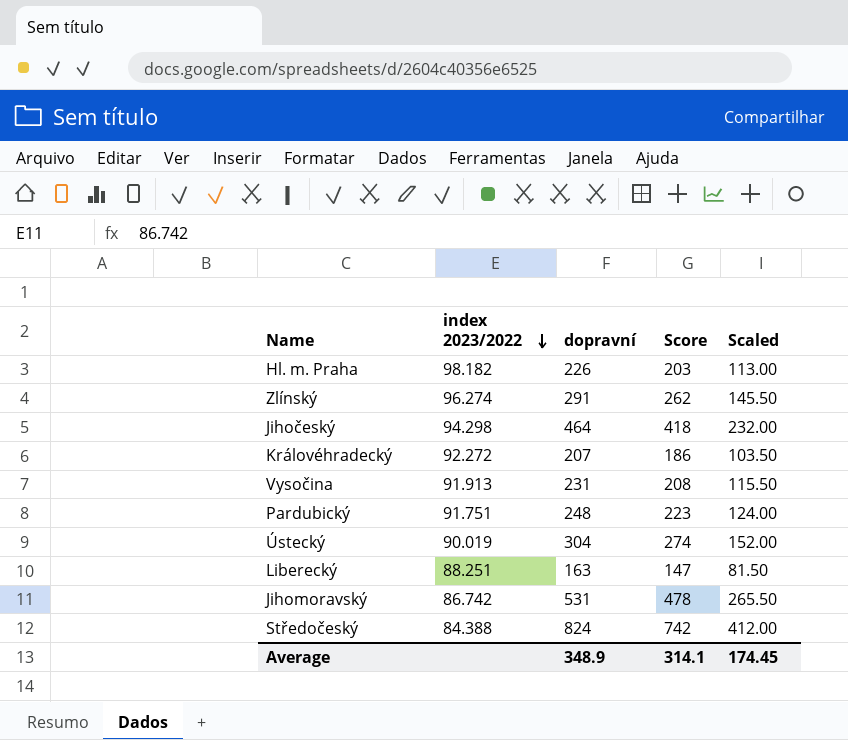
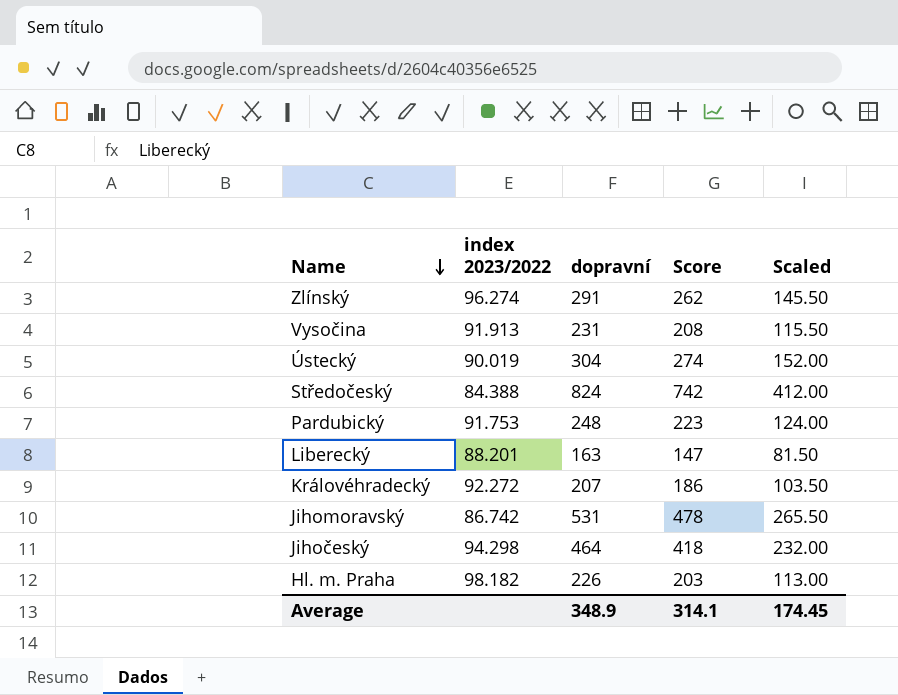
row order: index 2023/2022 descending -> Name descending
Pardubický | index 2023/2022: 91.751 -> 91.753
Liberecký | index 2023/2022: 88.251 -> 88.201

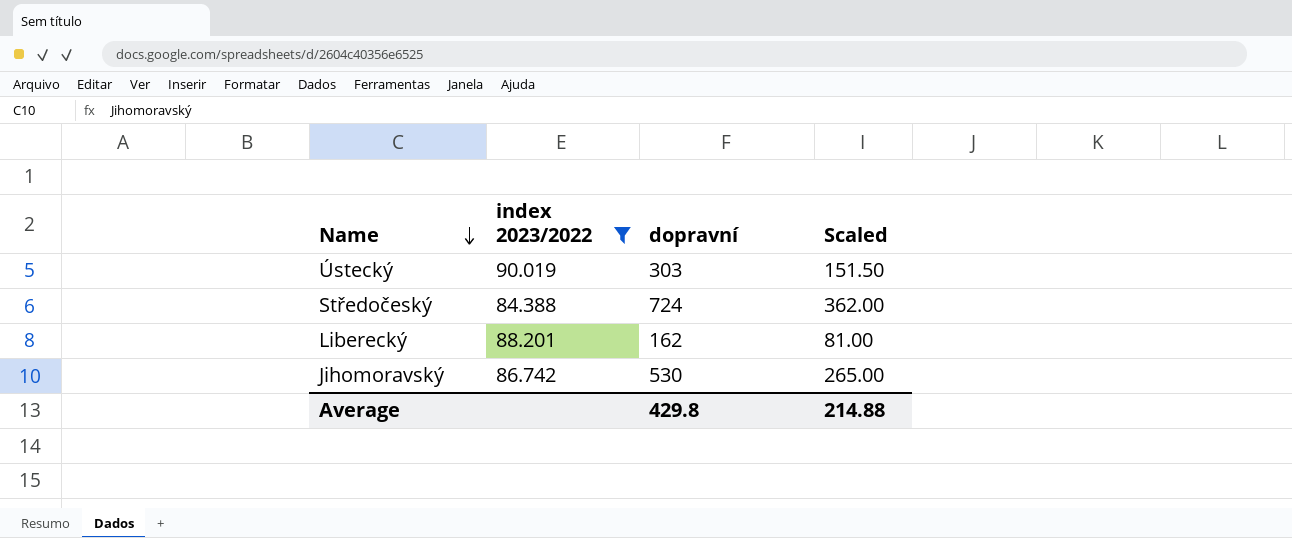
filter: none -> index 2023/2022 <= 90.019
column Score | formula: [dopravní] * 0.9 -> none
Ústecký | dopravní: 304 -> 303
Ústecký | Scaled: 152.00 -> 151.50
Středočeský | dopravní: 824 -> 724
Středočeský | Scaled: 412.00 -> 362.00
Liberecký | dopravní: 163 -> 162
Liberecký | Scaled: 81.50 -> 81.00
Jihomoravský | dopravní: 531 -> 530
Jihomoravský | Scaled: 265.50 -> 265.00
Average | dopravní: 348.9 -> 429.8
Average | Scaled: 174.45 -> 214.88

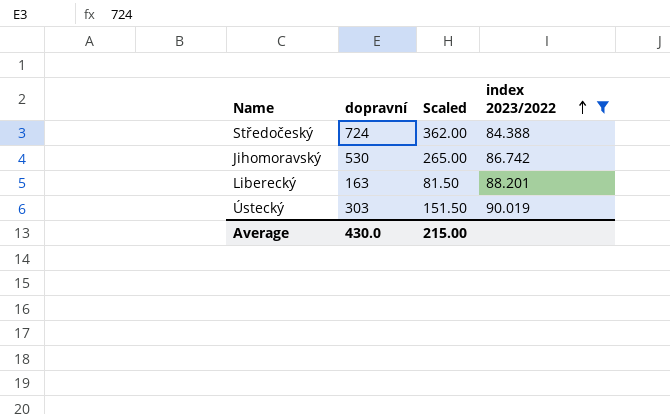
row order: Name descending -> index 2023/2022 ascending
column index 2023/2022 | position: 2 -> 4
Liberecký | dopravní: 162 -> 163
Liberecký | Scaled: 81.00 -> 81.50
Average | dopravní: 429.8 -> 430.0
Average | Scaled: 214.88 -> 215.00

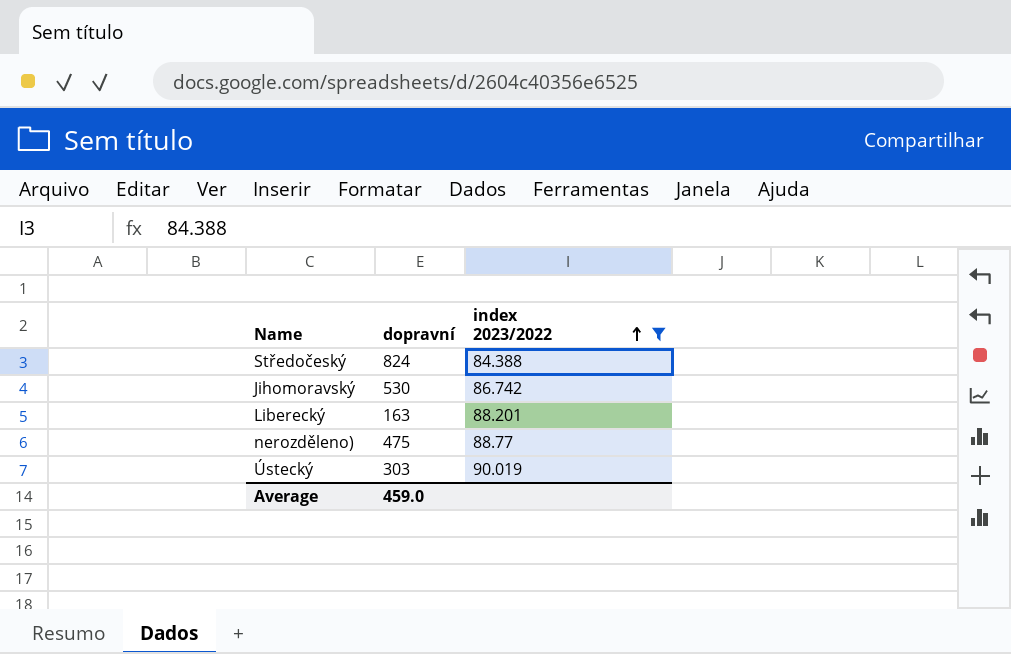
column Scaled | formula: [dopravní] * 0.5 -> none
Středočeský | dopravní: 724 -> 824
row nerozděleno): none -> 475 | 88.77
Average | dopravní: 430.0 -> 459.0

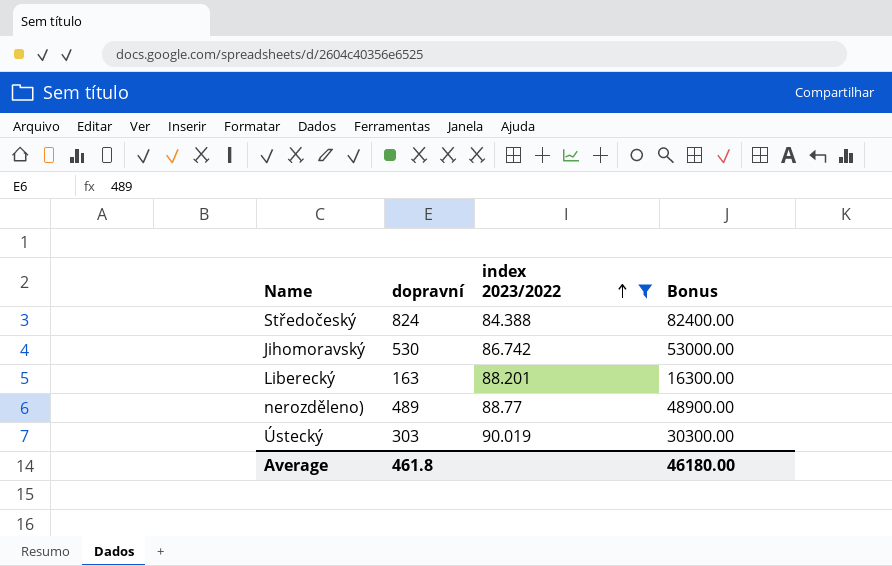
column Bonus | formula: none -> [dopravní] * 100
nerozděleno) | dopravní: 475 -> 489
Average | dopravní: 459.0 -> 461.8

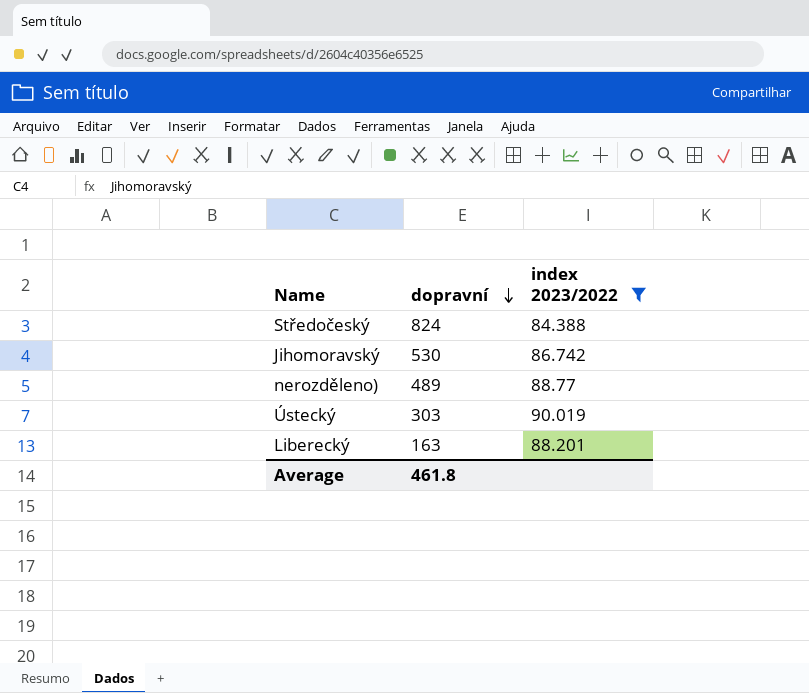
row order: index 2023/2022 ascending -> dopravní descending
column Bonus | formula: [dopravní] * 100 -> none

